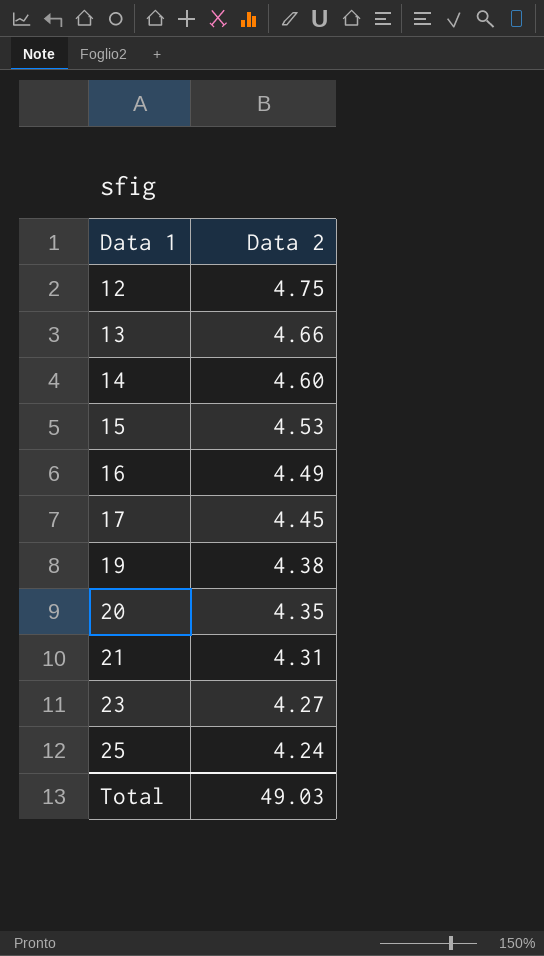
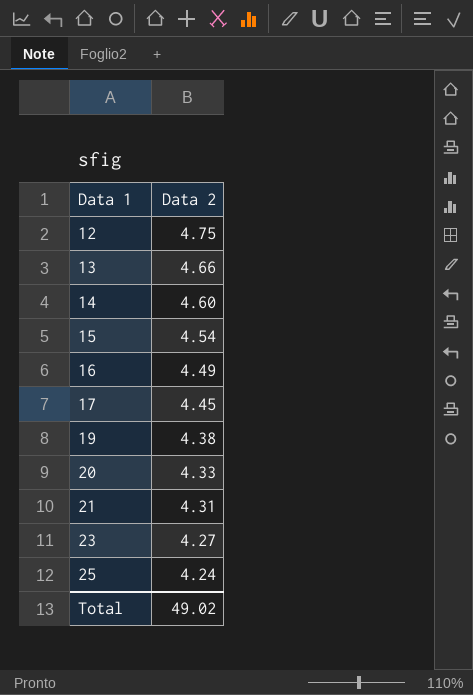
15 | Data 2: 4.53 -> 4.54
20 | Data 2: 4.35 -> 4.33
Total | Data 2: 49.03 -> 49.02

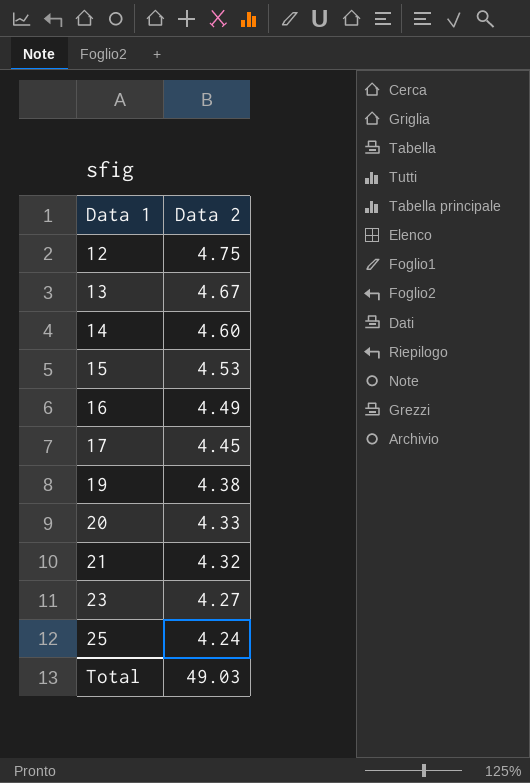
13 | Data 2: 4.66 -> 4.67
15 | Data 2: 4.54 -> 4.53
21 | Data 2: 4.31 -> 4.32
Total | Data 2: 49.02 -> 49.03

